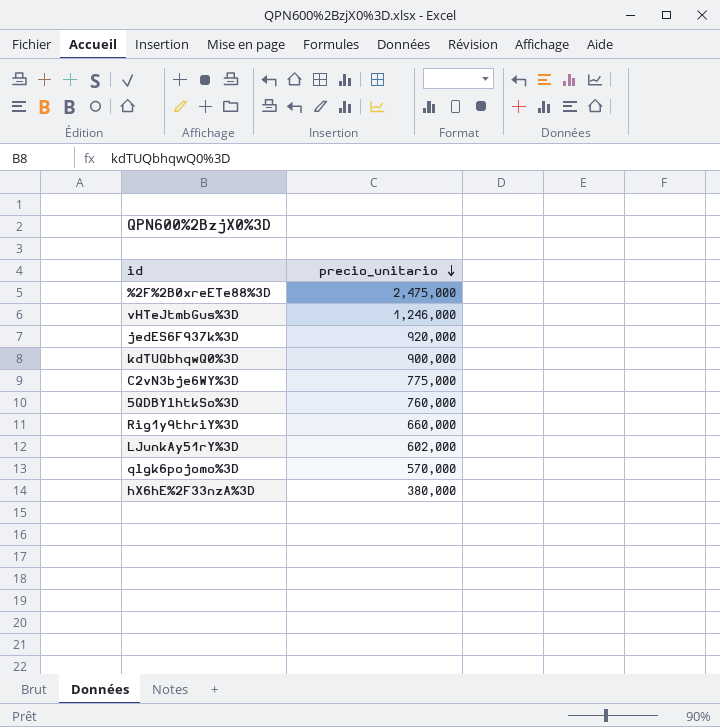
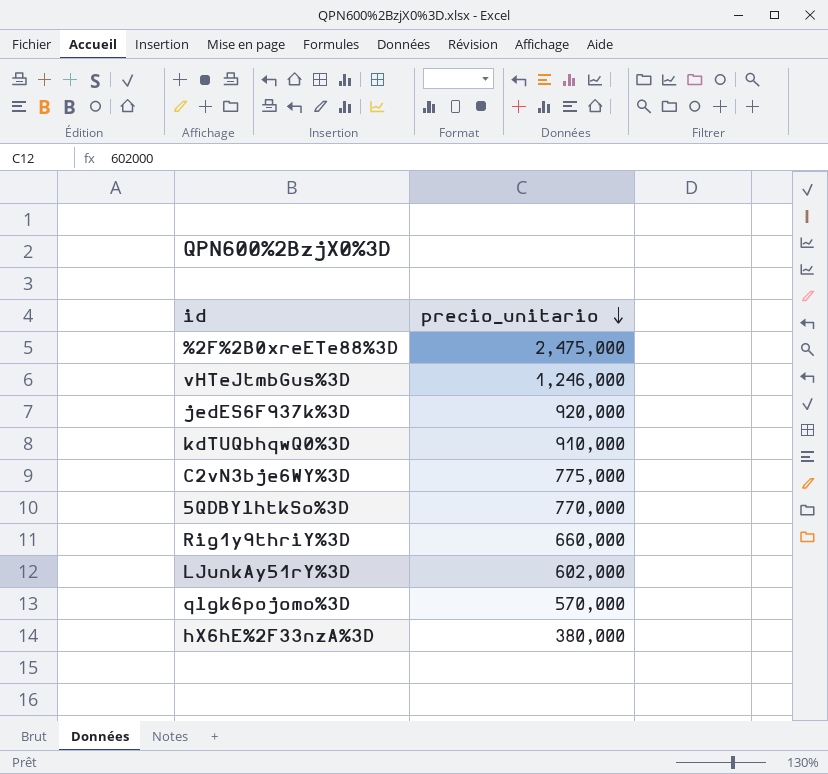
kdTUQbhqwQ0%3D | precio_unitario: 900,000 -> 910,000
5QDBYlhtkSo%3D | precio_unitario: 760,000 -> 770,000

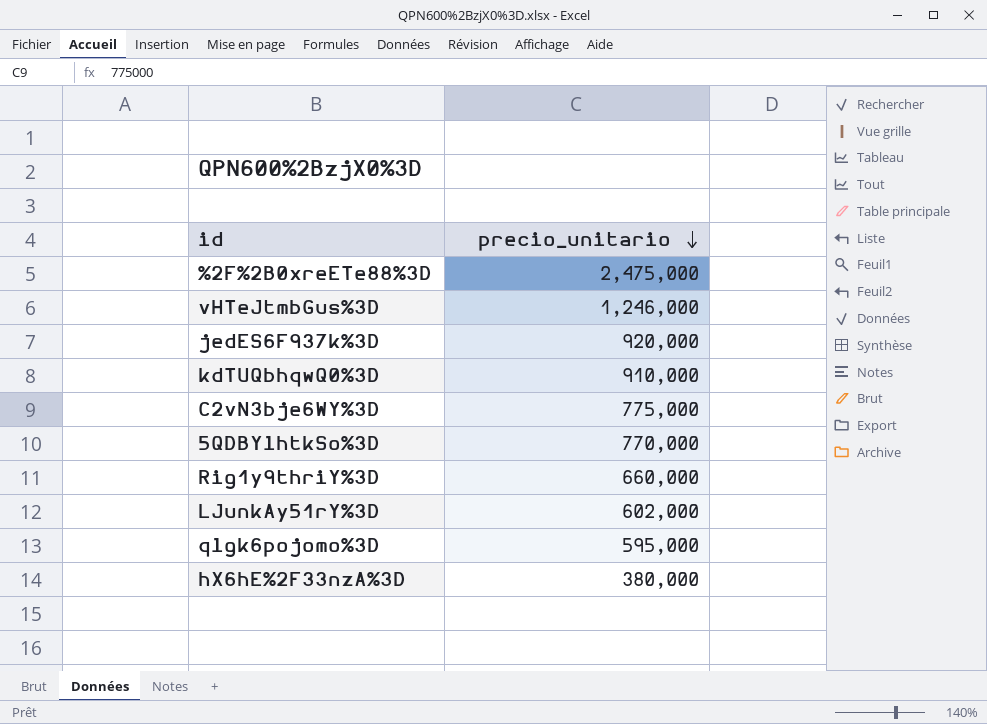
qlgk6pojomo%3D | precio_unitario: 570,000 -> 595,000

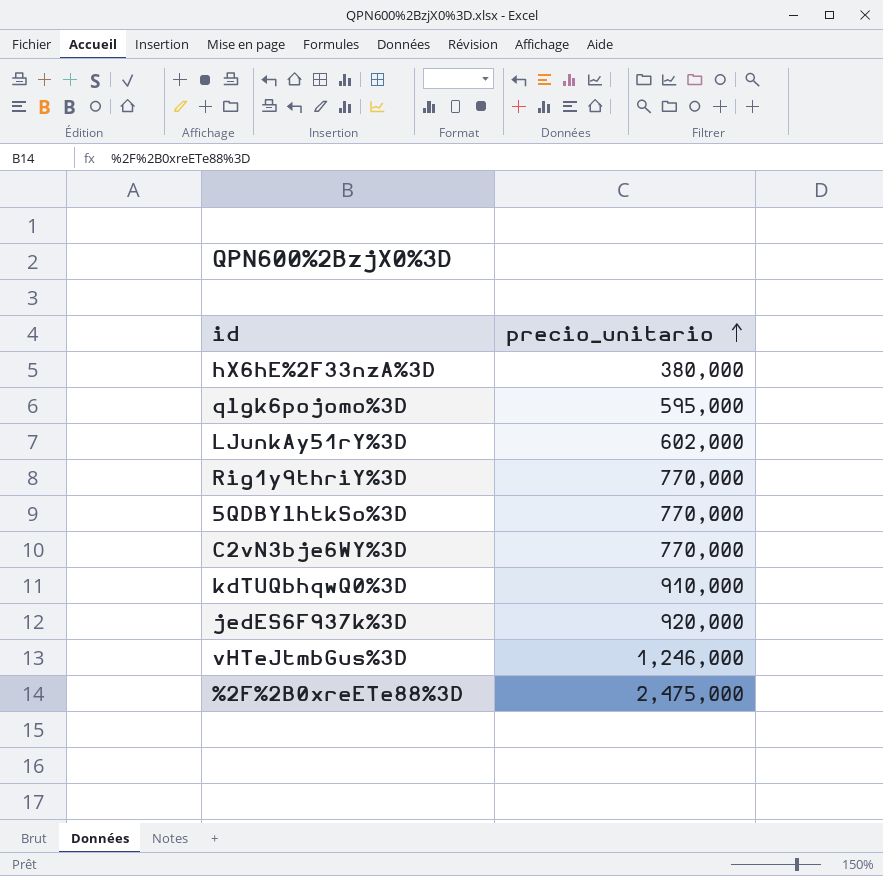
row order: precio_unitario descending -> precio_unitario ascending
Rig1y9thriY%3D | precio_unitario: 660,000 -> 770,000
C2vN3bje6WY%3D | precio_unitario: 775,000 -> 770,000

